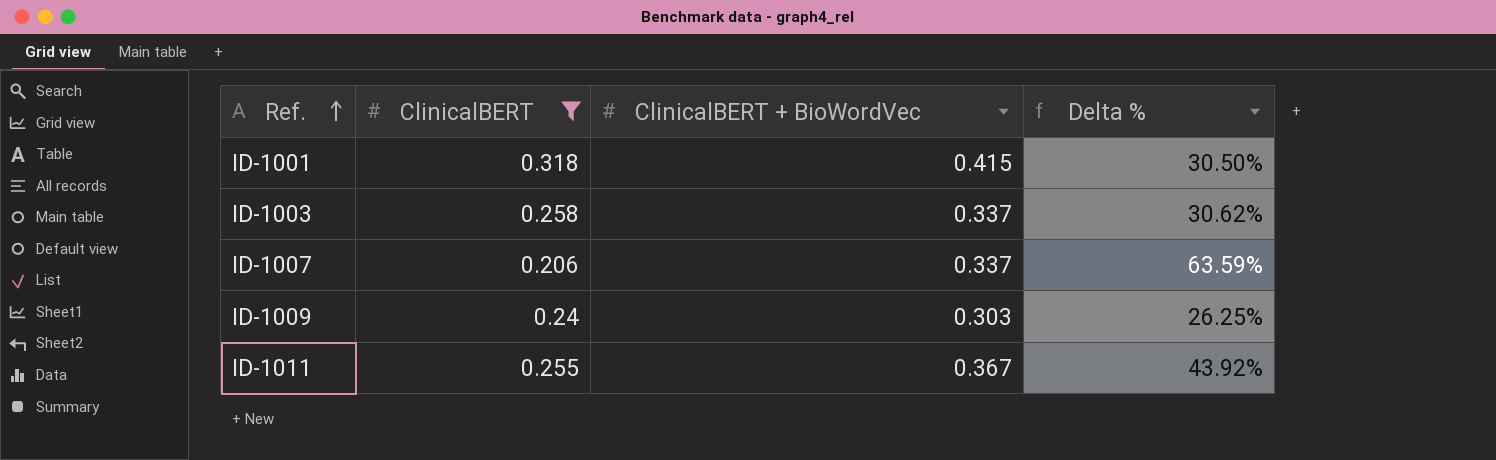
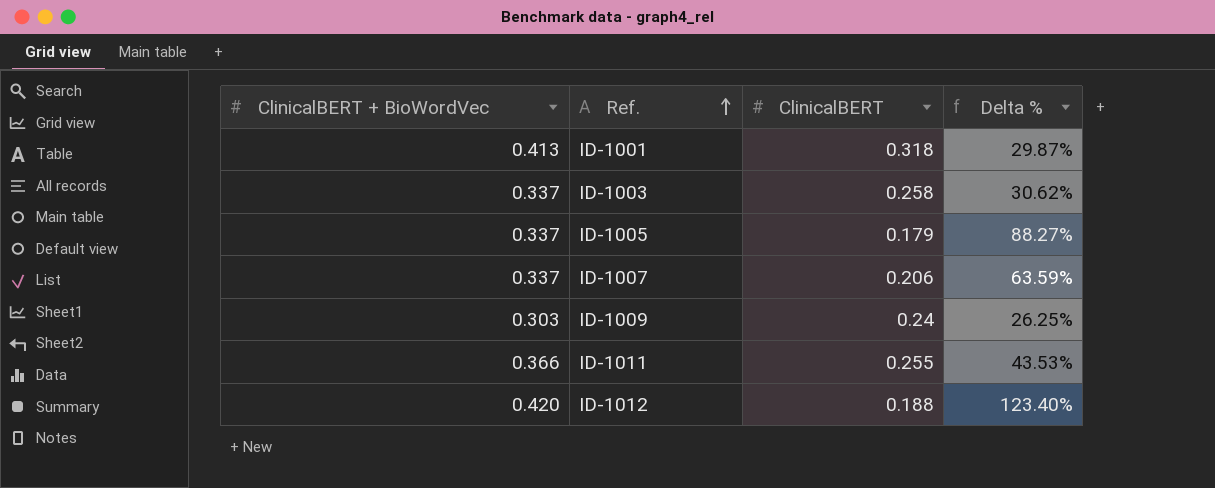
filter: ClinicalBERT >= 0.206 -> none
column ClinicalBERT + BioWordVec | position: 3 -> 1
ID-1001 | ClinicalBERT + BioWordVec: 0.415 -> 0.413
ID-1001 | Delta %: 30.50% -> 29.87%
ID-1011 | ClinicalBERT + BioWordVec: 0.367 -> 0.366
ID-1011 | Delta %: 43.92% -> 43.53%

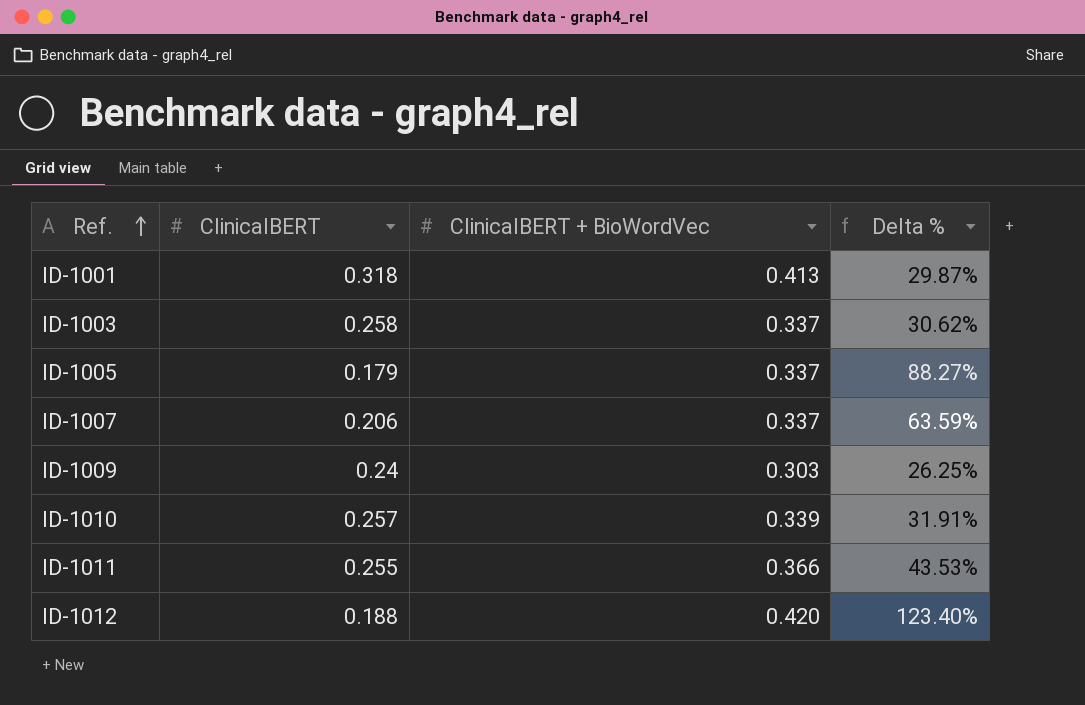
column ClinicalBERT + BioWordVec | position: 1 -> 3
row ID-1010: none -> 0.257 | 0.339 | 31.91%

